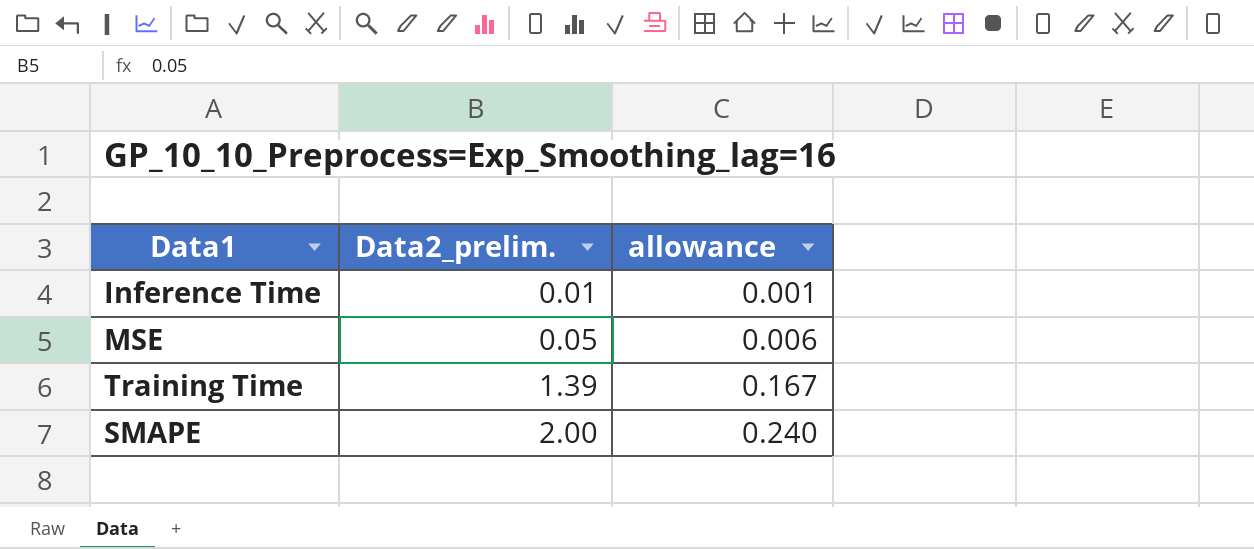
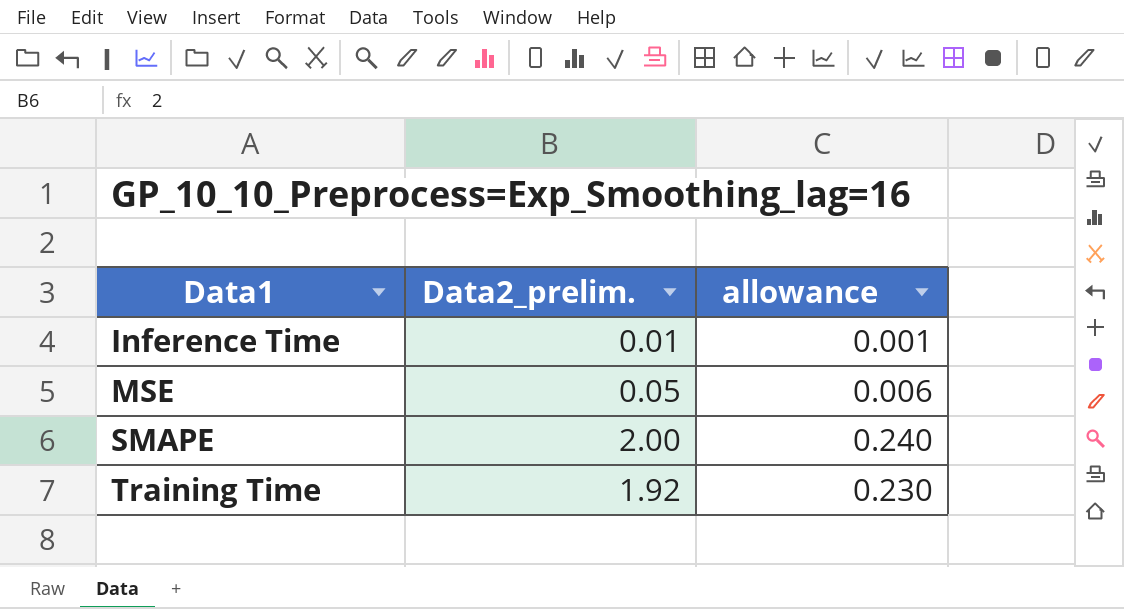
row order: Data2_prelim. ascending -> Data1 ascending
Training Time | Data2_prelim.: 1.39 -> 1.92
Training Time | allowance: 0.167 -> 0.230

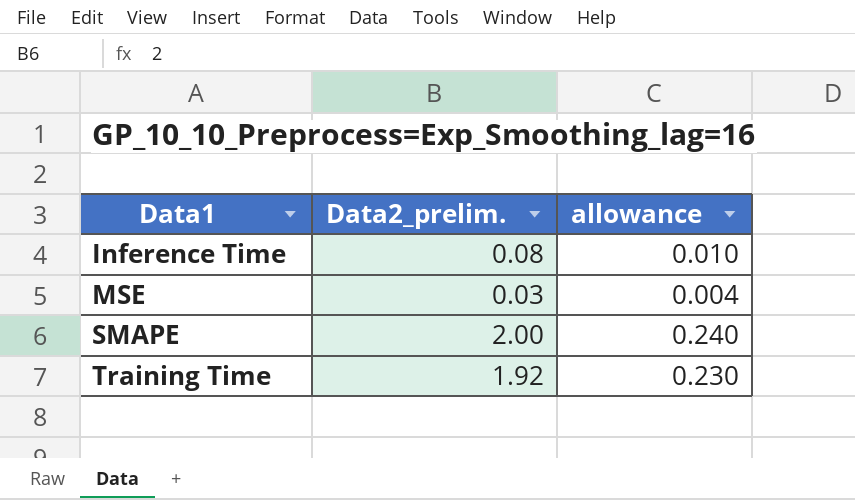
Inference Time | Data2_prelim.: 0.01 -> 0.08
Inference Time | allowance: 0.001 -> 0.010
MSE | Data2_prelim.: 0.05 -> 0.03
MSE | allowance: 0.006 -> 0.004

